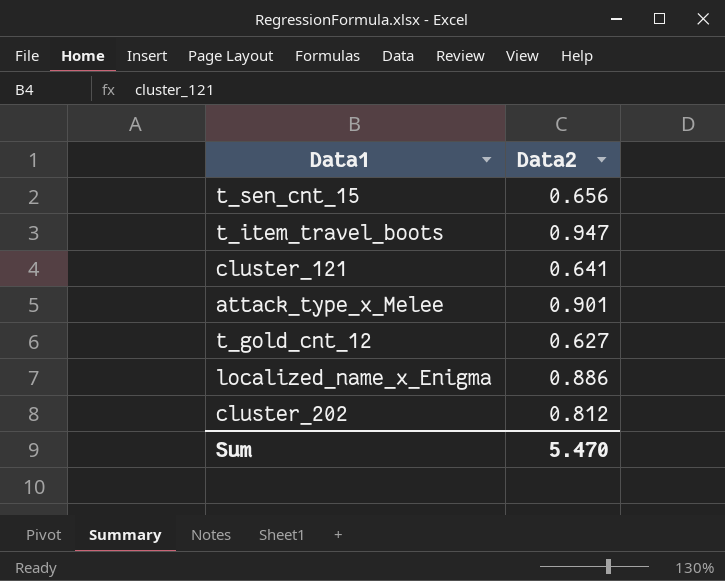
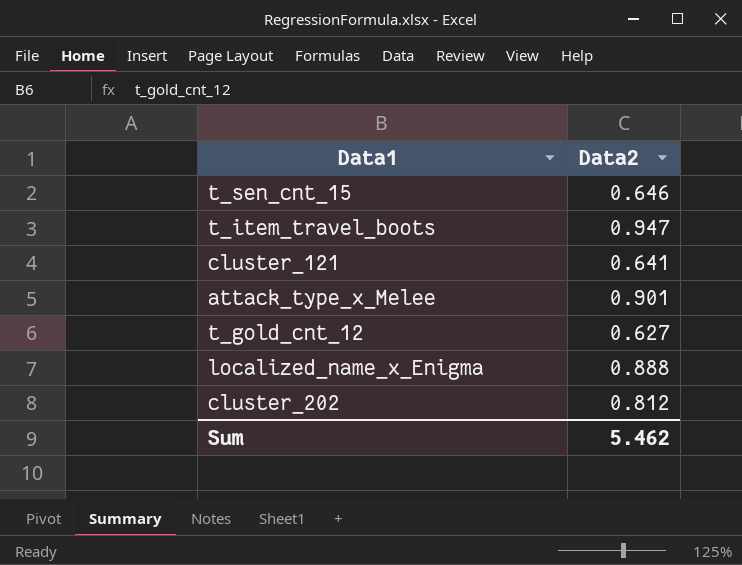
t_sen_cnt_15 | Data2: 0.656 -> 0.646
localized_name_x_Enigma | Data2: 0.886 -> 0.888
Sum | Data2: 5.470 -> 5.462

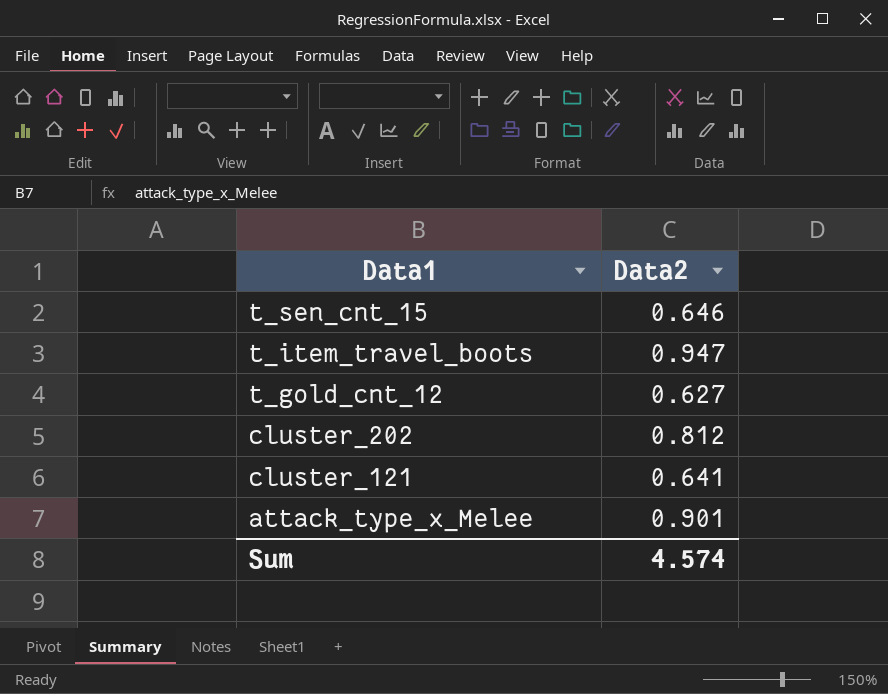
row order: none -> Data1 descending
row localized_name_x_Enigma: 0.888 -> none
Sum | Data2: 5.462 -> 4.574

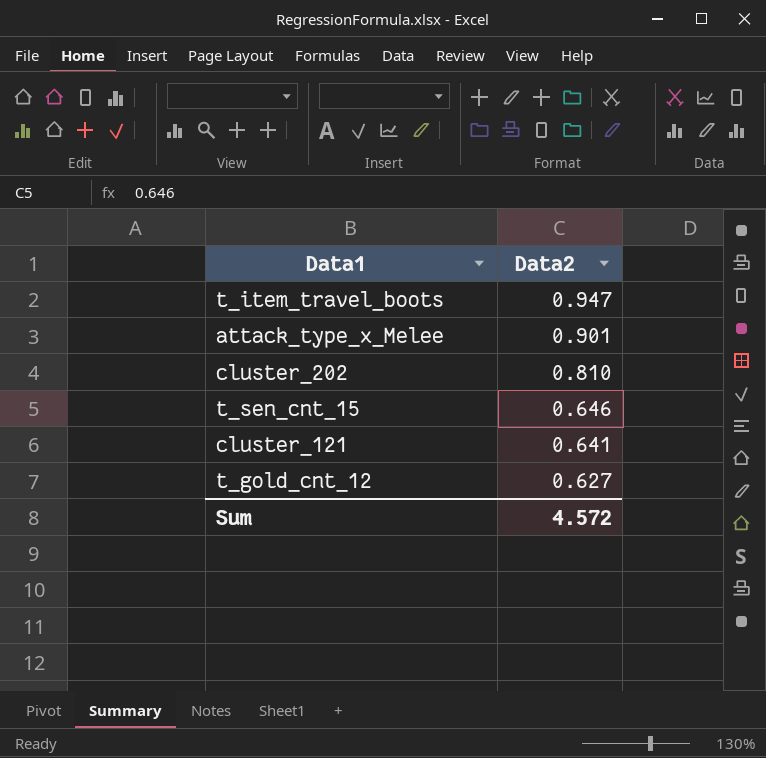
row order: Data1 descending -> Data2 descending
cluster_202 | Data2: 0.812 -> 0.810
Sum | Data2: 4.574 -> 4.572

